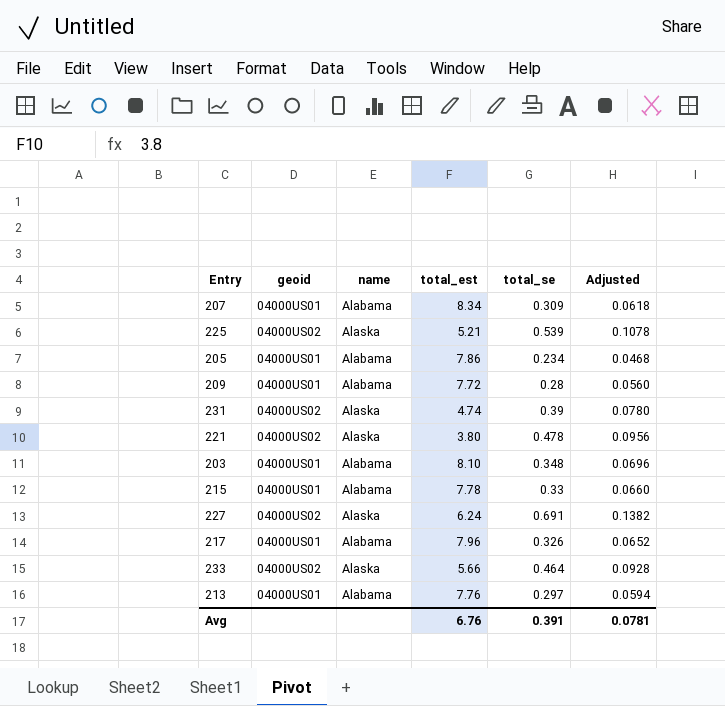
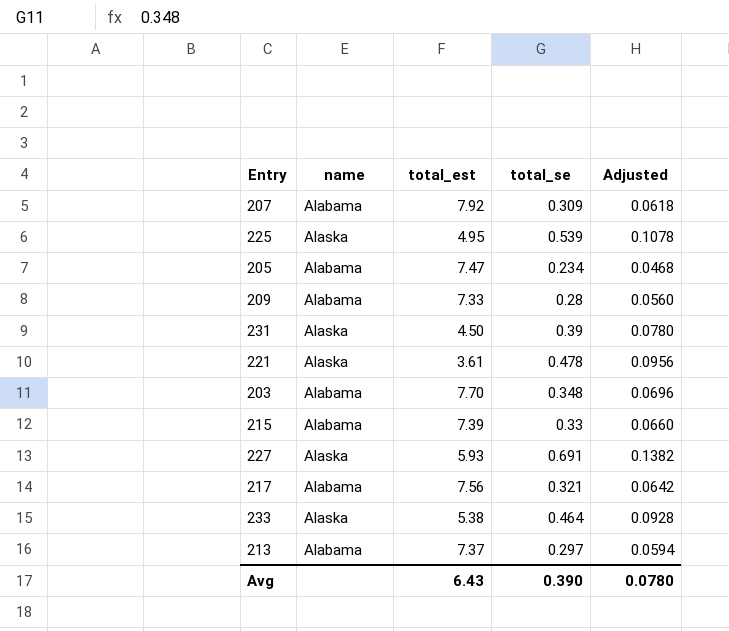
column geoid | position: 2 -> none
207 | total_est: 8.34 -> 7.92
225 | total_est: 5.21 -> 4.95
205 | total_est: 7.86 -> 7.47
209 | total_est: 7.72 -> 7.33
231 | total_est: 4.74 -> 4.50
221 | total_est: 3.80 -> 3.61
203 | total_est: 8.10 -> 7.70
215 | total_est: 7.78 -> 7.39
227 | total_est: 6.24 -> 5.93
217 | total_est: 7.96 -> 7.56
217 | total_se: 0.326 -> 0.321
217 | Adjusted: 0.0652 -> 0.0642
233 | total_est: 5.66 -> 5.38
213 | total_est: 7.76 -> 7.37
Avg | total_est: 6.76 -> 6.43
Avg | total_se: 0.391 -> 0.390
Avg | Adjusted: 0.0781 -> 0.0780

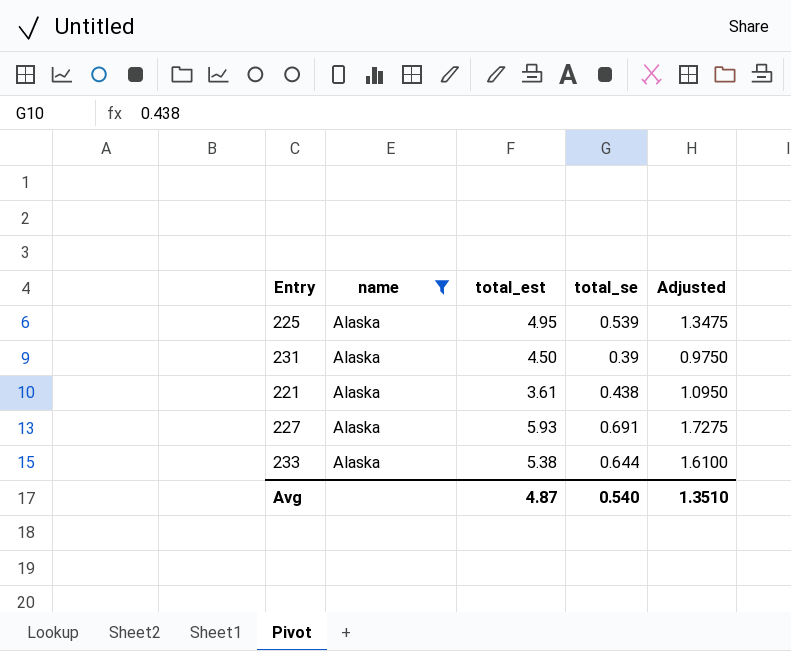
filter: none -> name = Alaska
column Adjusted | formula: [total_se] * 0.2 -> [total_se] * 2.5
221 | total_se: 0.478 -> 0.438
233 | total_se: 0.464 -> 0.644
Avg | total_est: 6.43 -> 4.87
Avg | total_se: 0.390 -> 0.540
Avg | Adjusted: 0.0780 -> 1.3510

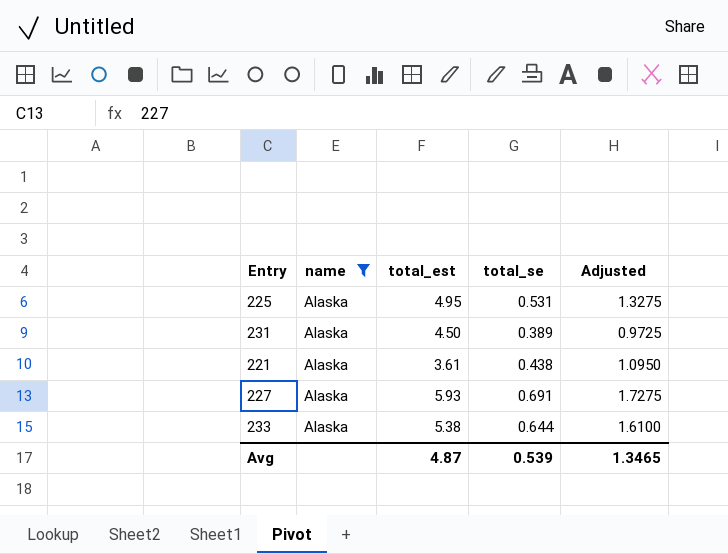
225 | total_se: 0.539 -> 0.531
225 | Adjusted: 1.3475 -> 1.3275
231 | total_se: 0.39 -> 0.389
231 | Adjusted: 0.9750 -> 0.9725
Avg | total_se: 0.540 -> 0.539
Avg | Adjusted: 1.3510 -> 1.3465

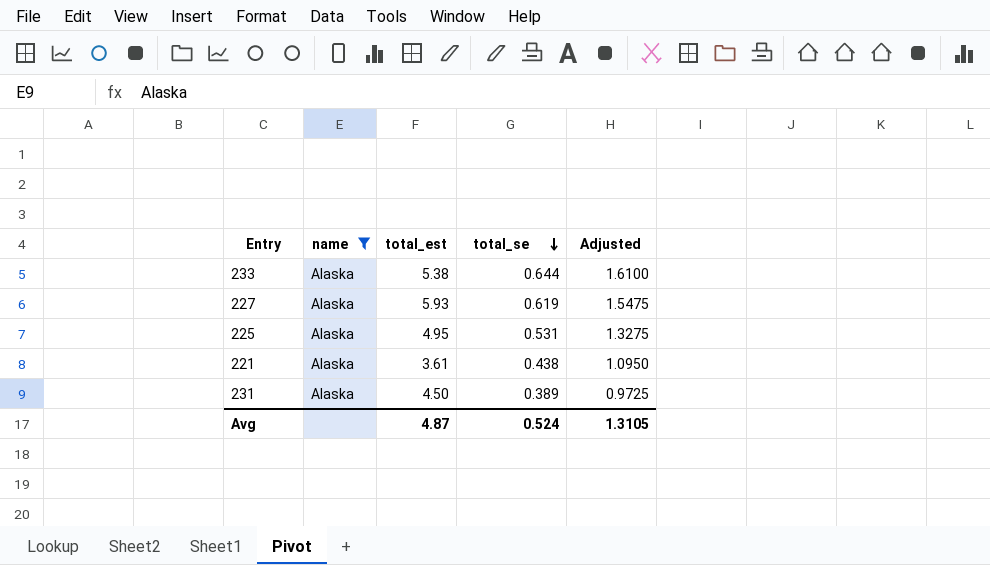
row order: none -> total_se descending
227 | total_se: 0.691 -> 0.619
227 | Adjusted: 1.7275 -> 1.5475
Avg | total_se: 0.539 -> 0.524
Avg | Adjusted: 1.3465 -> 1.3105

